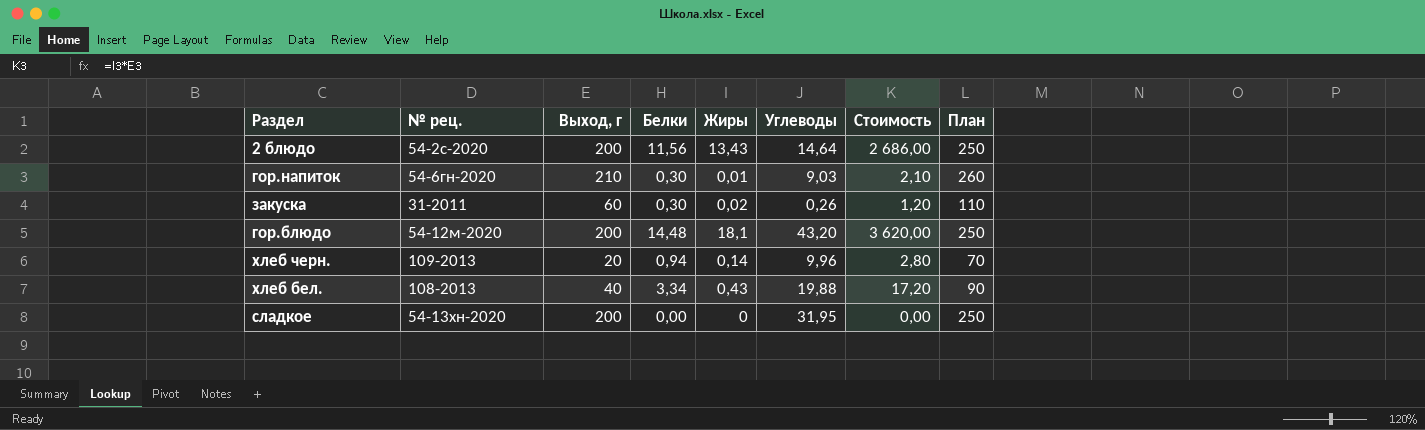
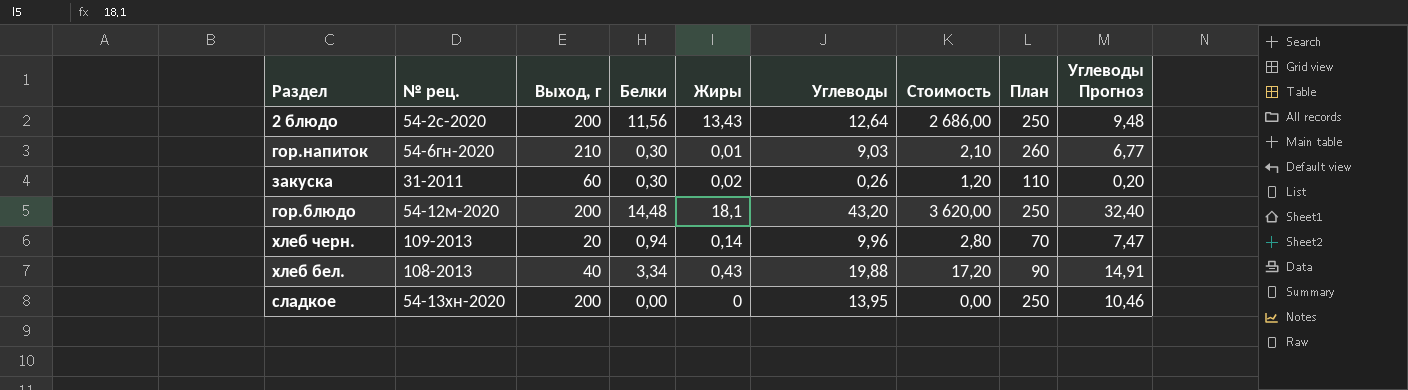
column Углеводы Прогноз | formula: none -> [Углеводы] * 0,75
2 блюдо | Углеводы: 14,64 -> 12,64
сладкое | Углеводы: 31,95 -> 13,95

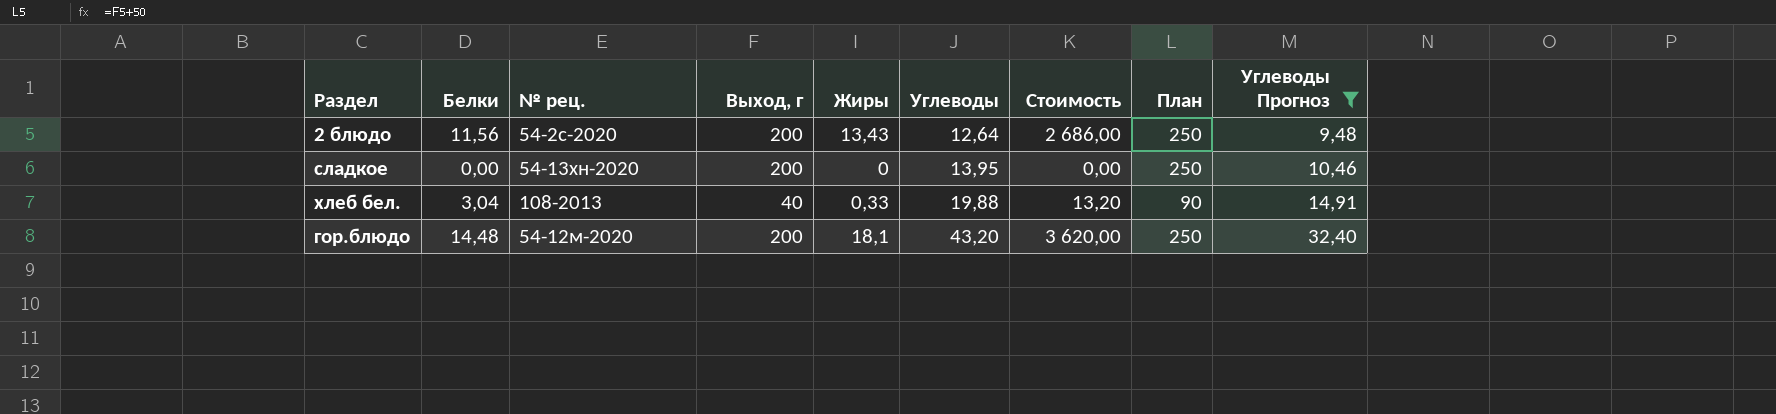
filter: none -> Углеводы Прогноз >= 9,48
row order: none -> Углеводы ascending
column Белки | position: 4 -> 2
хлеб бел. | Белки: 3,34 -> 3,04
хлеб бел. | Жиры: 0,43 -> 0,33
хлеб бел. | Стоимость: 17,20 -> 13,20

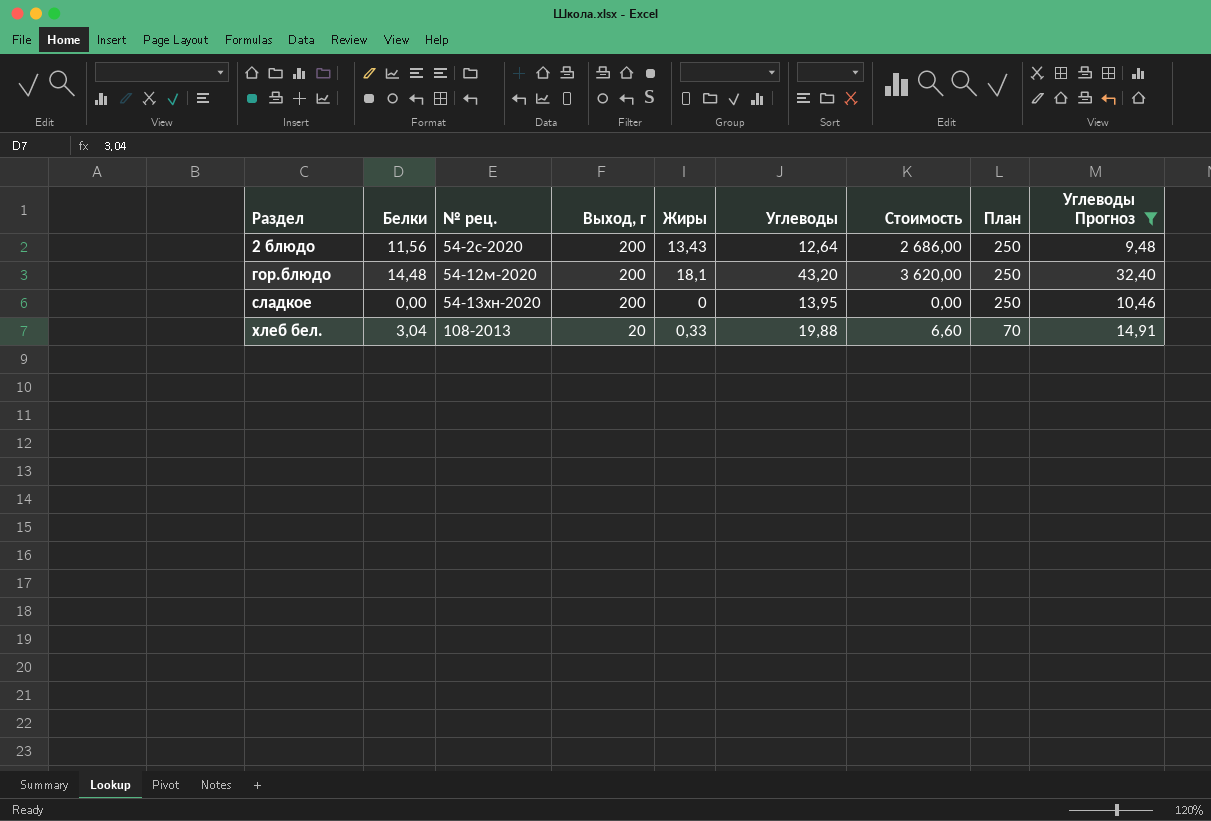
row order: Углеводы ascending -> Раздел ascending
хлеб бел. | Выход, г: 40 -> 20
хлеб бел. | Стоимость: 13,20 -> 6,60
хлеб бел. | План: 90 -> 70

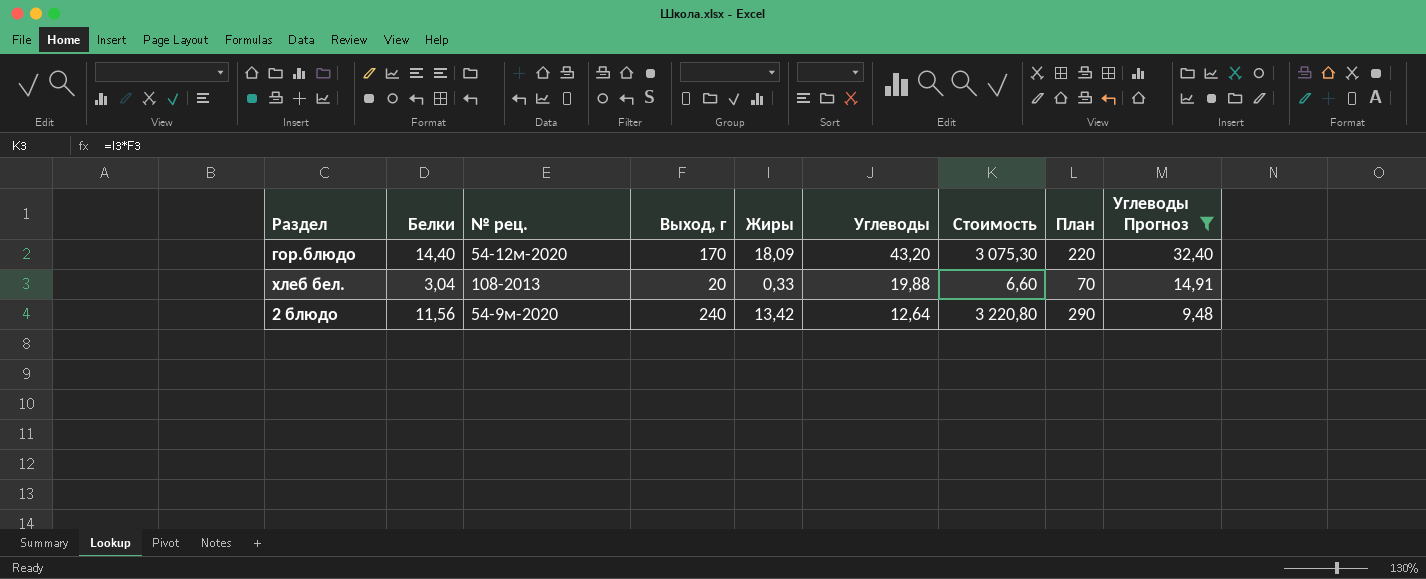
row order: Раздел ascending -> Углеводы descending
row сладкое: 0,00 | 54-13хн-2020 | 200 | 0 | 13,95 | 0,00 | 250 | 10,46 -> none
гор.блюдо | Белки: 14,48 -> 14,40
гор.блюдо | Выход, г: 200 -> 170
гор.блюдо | Жиры: 18,1 -> 18,09
гор.блюдо | Стоимость: 3 620,00 -> 3 075,30
гор.блюдо | План: 250 -> 220
2 блюдо | № рец.: 54-2с-2020 -> 54-9м-2020
2 блюдо | Выход, г: 200 -> 240
2 блюдо | Жиры: 13,43 -> 13,42
2 блюдо | Стоимость: 2 686,00 -> 3 220,80
2 блюдо | План: 250 -> 290

